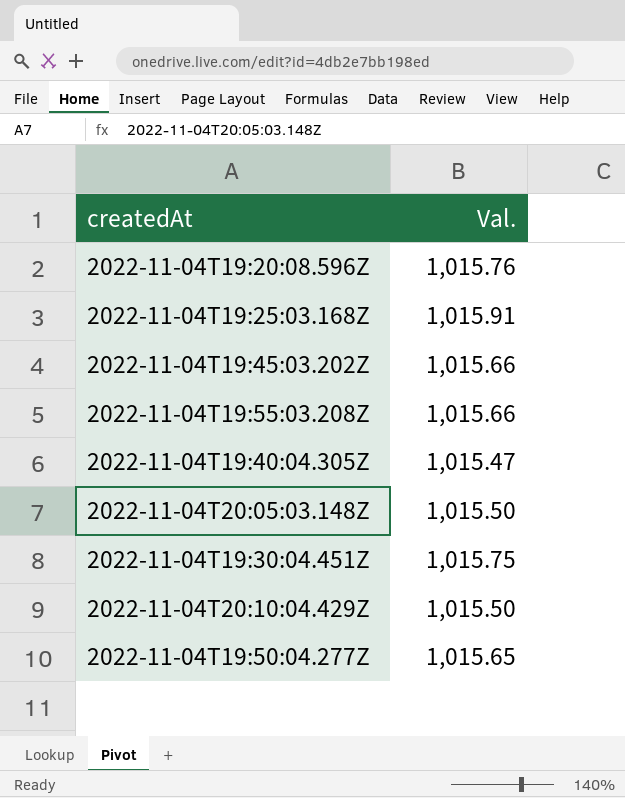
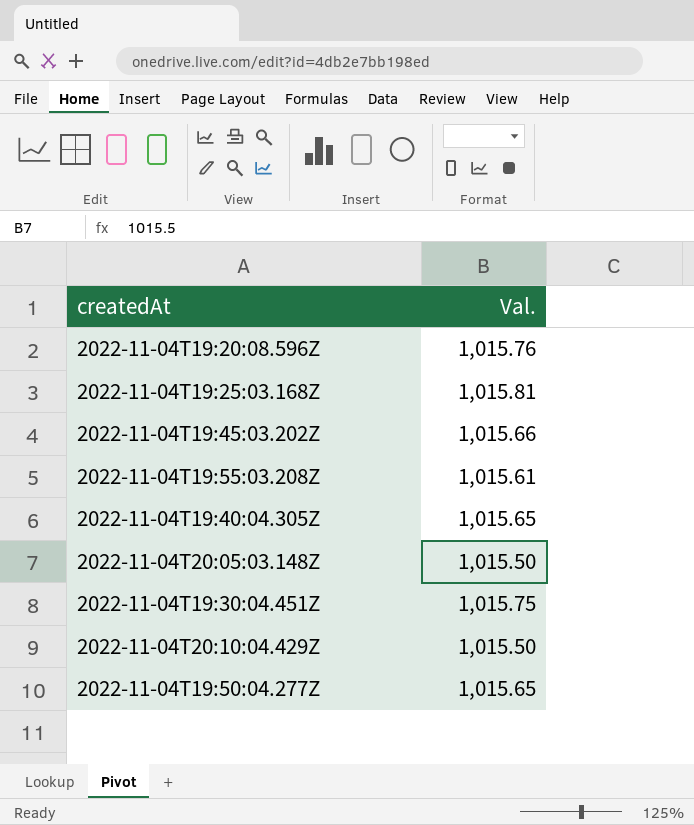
2022-11-04T19:25:03.168Z | Val.: 1,015.91 -> 1,015.81
2022-11-04T19:55:03.208Z | Val.: 1,015.66 -> 1,015.61
2022-11-04T19:40:04.305Z | Val.: 1,015.47 -> 1,015.65

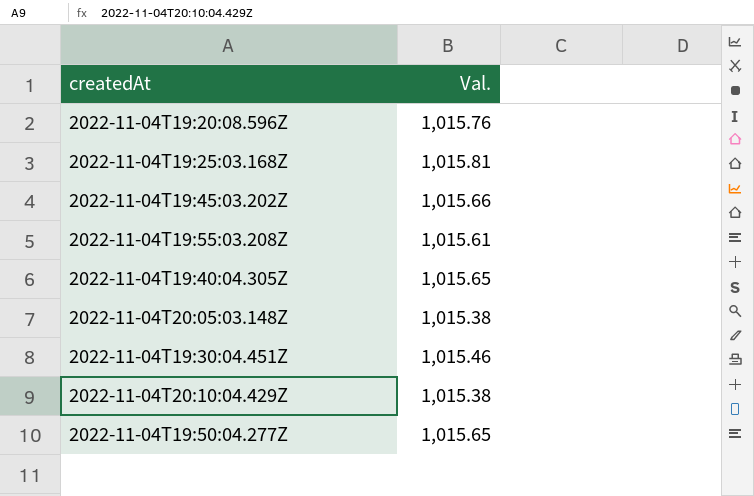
2022-11-04T20:05:03.148Z | Val.: 1,015.50 -> 1,015.38
2022-11-04T19:30:04.451Z | Val.: 1,015.75 -> 1,015.46
2022-11-04T20:10:04.429Z | Val.: 1,015.50 -> 1,015.38

